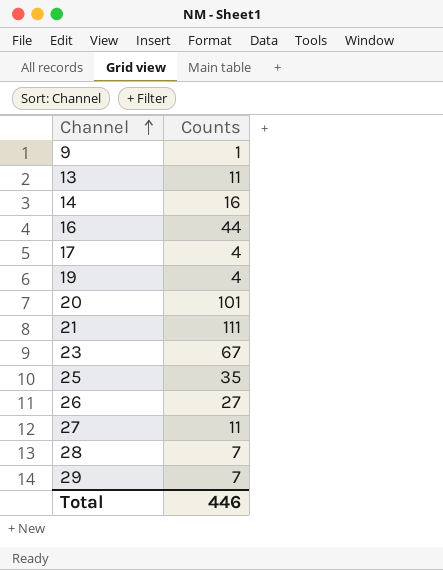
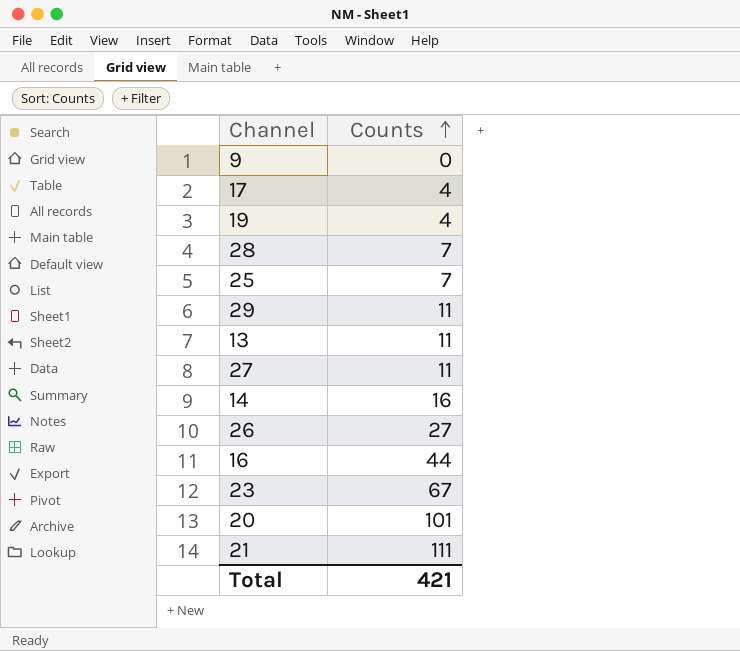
row order: Channel ascending -> Counts ascending
9 | Counts: 1 -> 0
25 | Counts: 35 -> 7
29 | Counts: 7 -> 11
Total | Counts: 446 -> 421

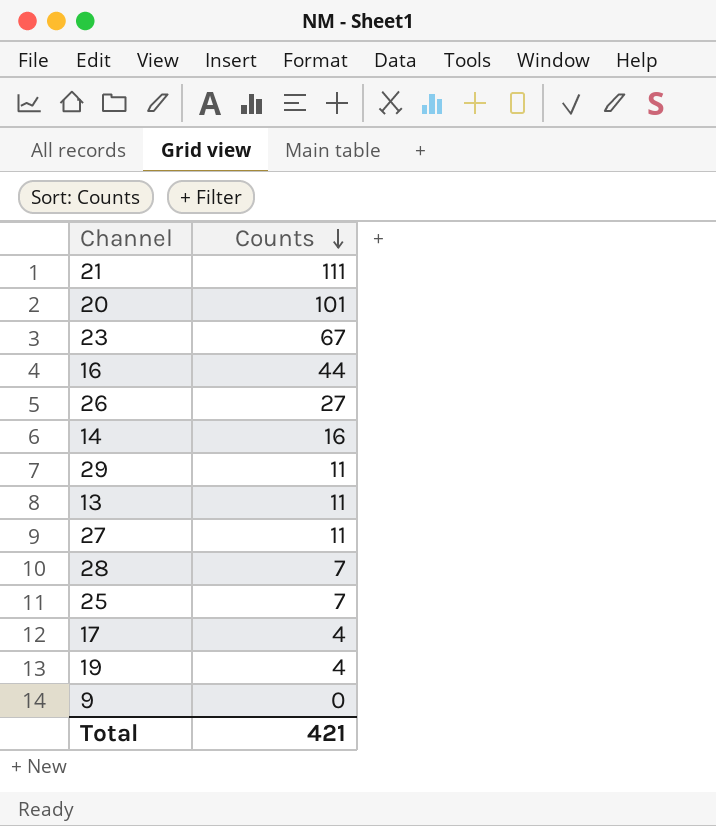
row order: Counts ascending -> Counts descending

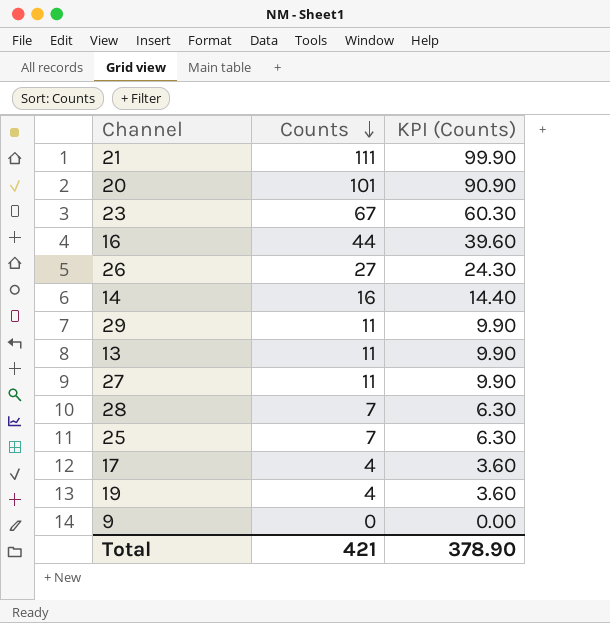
column KPI (Counts) | formula: none -> [Counts] * 0.9

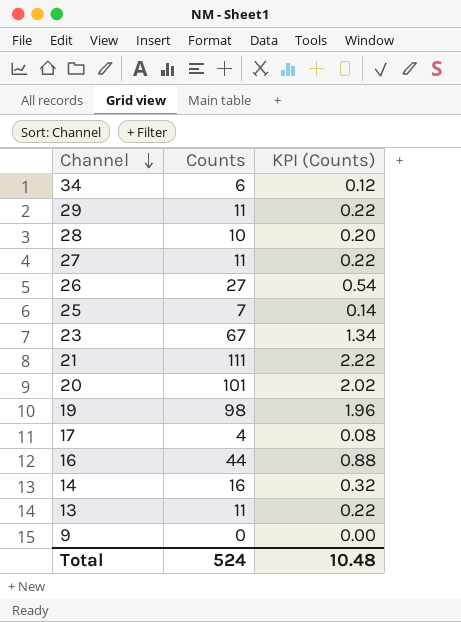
row order: Counts descending -> Channel descending
column KPI (Counts) | formula: [Counts] * 0.9 -> [Counts] * 0.02
row 34: none -> 6 | 0.12
28 | Counts: 7 -> 10
19 | Counts: 4 -> 98
Total | Counts: 421 -> 524
Total | KPI (Counts): 378.90 -> 10.48

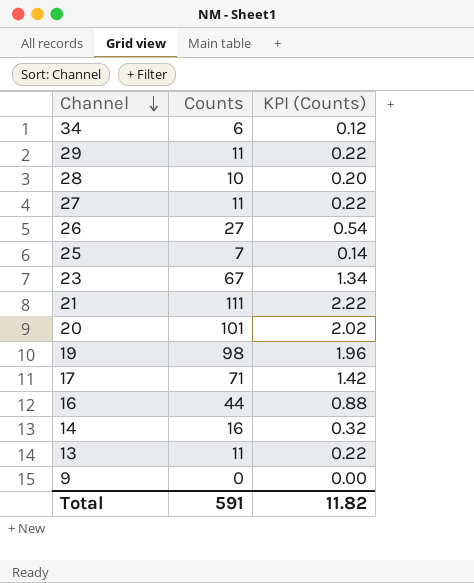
17 | Counts: 4 -> 71
17 | KPI (Counts): 0.08 -> 1.42
Total | Counts: 524 -> 591
Total | KPI (Counts): 10.48 -> 11.82

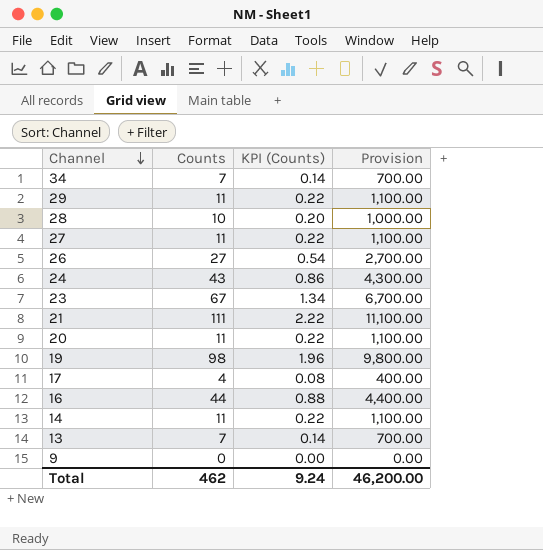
column Provision | formula: none -> [Counts] * 100
row 25: 7 | 0.14 -> none
34 | Counts: 6 -> 7
34 | KPI (Counts): 0.12 -> 0.14
row 24: none -> 43 | 0.86 | 4,300.00
20 | Counts: 101 -> 11
20 | KPI (Counts): 2.02 -> 0.22
17 | Counts: 71 -> 4
17 | KPI (Counts): 1.42 -> 0.08
14 | Counts: 16 -> 11
14 | KPI (Counts): 0.32 -> 0.22
13 | Counts: 11 -> 7
13 | KPI (Counts): 0.22 -> 0.14
Total | Counts: 591 -> 462
Total | KPI (Counts): 11.82 -> 9.24

